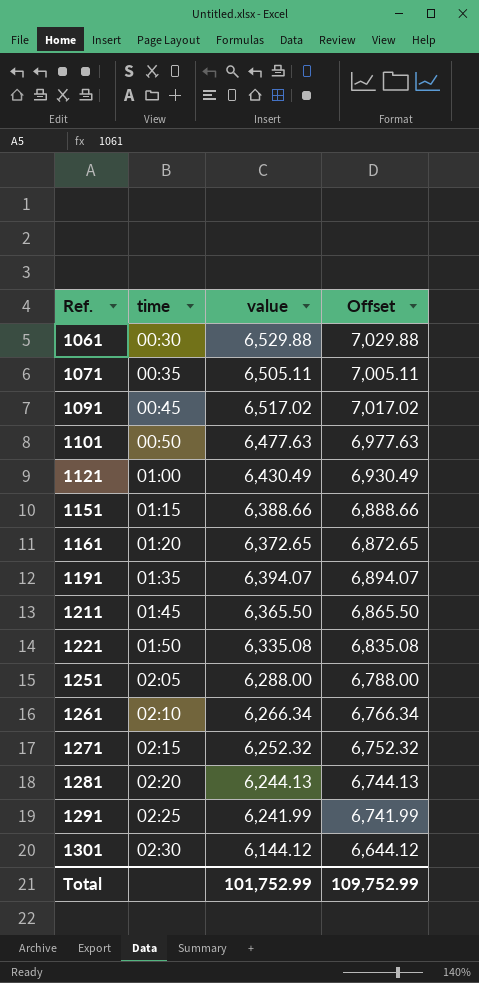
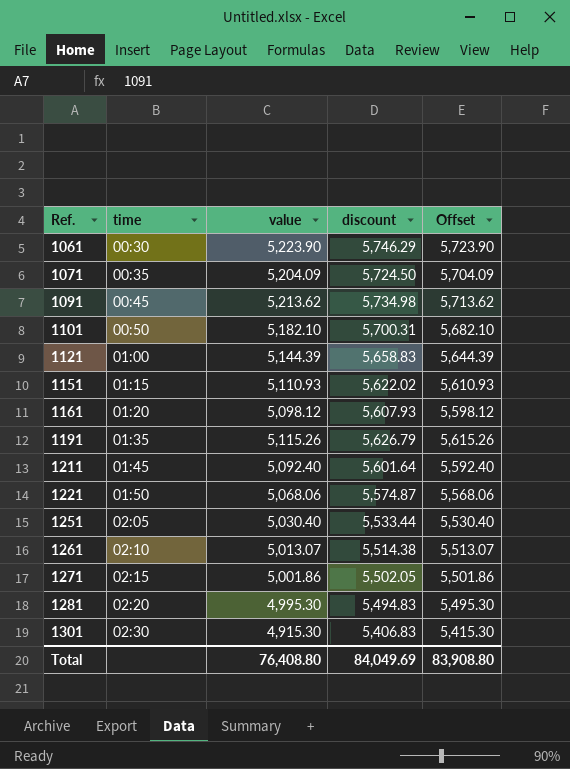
column discount | formula: none -> [value] * 1.1
row 1291: 02:25 | 6,241.99 | 6,741.99 -> none
1061 | value: 6,529.88 -> 5,223.90
1061 | Offset: 7,029.88 -> 5,723.90
1071 | value: 6,505.11 -> 5,204.09
1071 | Offset: 7,005.11 -> 5,704.09
1091 | value: 6,517.02 -> 5,213.62
1091 | Offset: 7,017.02 -> 5,713.62
1101 | value: 6,477.63 -> 5,182.10
1101 | Offset: 6,977.63 -> 5,682.10
1121 | value: 6,430.49 -> 5,144.39
1121 | Offset: 6,930.49 -> 5,644.39
1151 | value: 6,388.66 -> 5,110.93
1151 | Offset: 6,888.66 -> 5,610.93
1161 | value: 6,372.65 -> 5,098.12
1161 | Offset: 6,872.65 -> 5,598.12
1191 | value: 6,394.07 -> 5,115.26
1191 | Offset: 6,894.07 -> 5,615.26
1211 | value: 6,365.50 -> 5,092.40
1211 | Offset: 6,865.50 -> 5,592.40
1221 | value: 6,335.08 -> 5,068.06
1221 | Offset: 6,835.08 -> 5,568.06
1251 | value: 6,288.00 -> 5,030.40
1251 | Offset: 6,788.00 -> 5,530.40
1261 | value: 6,266.34 -> 5,013.07
1261 | Offset: 6,766.34 -> 5,513.07
1271 | value: 6,252.32 -> 5,001.86
1271 | Offset: 6,752.32 -> 5,501.86
1281 | value: 6,244.13 -> 4,995.30
1281 | Offset: 6,744.13 -> 5,495.30
1301 | value: 6,144.12 -> 4,915.30
1301 | Offset: 6,644.12 -> 5,415.30
Total | value: 101,752.99 -> 76,408.80
Total | Offset: 109,752.99 -> 83,908.80

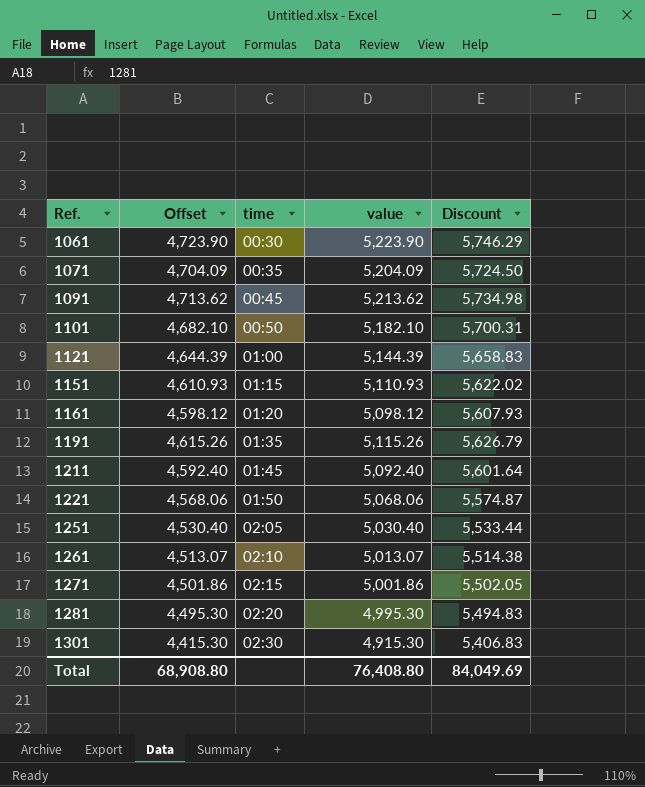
column Offset | formula: [value] + 500 -> [value] - 500
column Offset | position: 5 -> 2
column name: discount -> Discount
Total | Offset: 83,908.80 -> 68,908.80

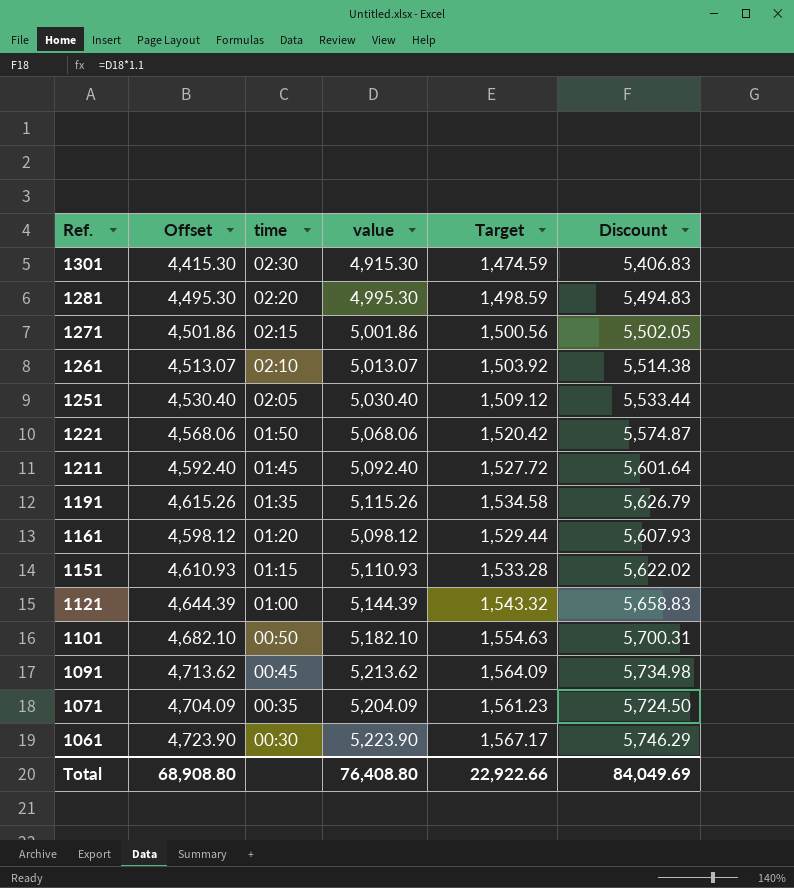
row order: Ref. ascending -> Ref. descending
column Target | formula: none -> [value] * 0.3

